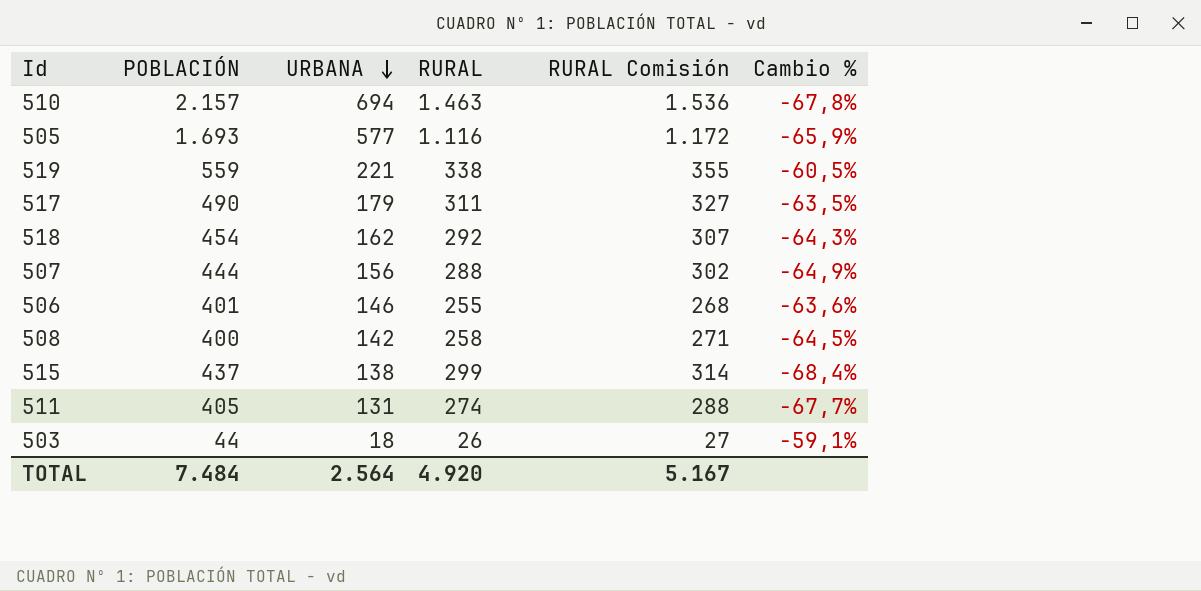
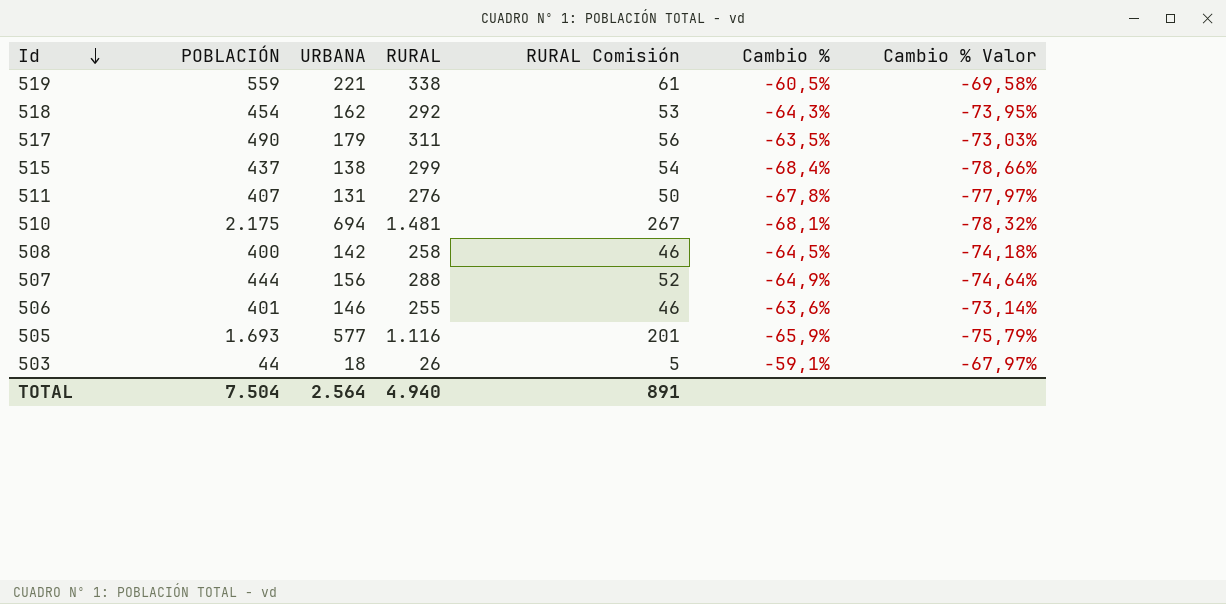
row order: URBANA descending -> Id descending
column RURAL Comisión | formula: [RURAL] * 1,05 -> [RURAL] * 0,18
column Cambio % Valor | formula: none -> [Cambio %] * 1,15
511 | POBLACIÓN: 405 -> 407
511 | RURAL: 274 -> 276
511 | Cambio %: -67,7% -> -67,8%
510 | POBLACIÓN: 2.157 -> 2.175
510 | RURAL: 1.463 -> 1.481
510 | Cambio %: -67,8% -> -68,1%
TOTAL | POBLACIÓN: 7.484 -> 7.504
TOTAL | RURAL: 4.920 -> 4.940
TOTAL | RURAL Comisión: 5.167 -> 891

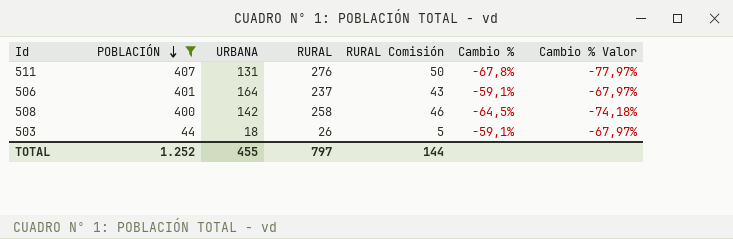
filter: none -> POBLACIÓN <= 407
row order: Id descending -> POBLACIÓN descending
506 | URBANA: 146 -> 164
506 | RURAL: 255 -> 237
506 | RURAL Comisión: 46 -> 43
506 | Cambio %: -63,6% -> -59,1%
506 | Cambio % Valor: -73,14% -> -67,97%
TOTAL | POBLACIÓN: 7.504 -> 1.252
TOTAL | URBANA: 2.564 -> 455
TOTAL | RURAL: 4.940 -> 797
TOTAL | RURAL Comisión: 891 -> 144

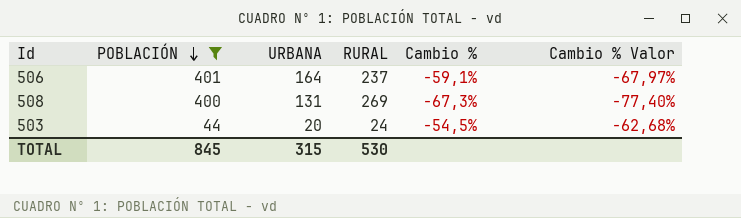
column RURAL Comisión | formula: [RURAL] * 0,18 -> none
row 511: 407 | 131 | 276 | 50 | -67,8% | -77,97% -> none
508 | URBANA: 142 -> 131
508 | RURAL: 258 -> 269
508 | Cambio %: -64,5% -> -67,3%
508 | Cambio % Valor: -74,18% -> -77,40%
503 | URBANA: 18 -> 20
503 | RURAL: 26 -> 24
503 | Cambio %: -59,1% -> -54,5%
503 | Cambio % Valor: -67,97% -> -62,68%
TOTAL | POBLACIÓN: 1.252 -> 845
TOTAL | URBANA: 455 -> 315
TOTAL | RURAL: 797 -> 530

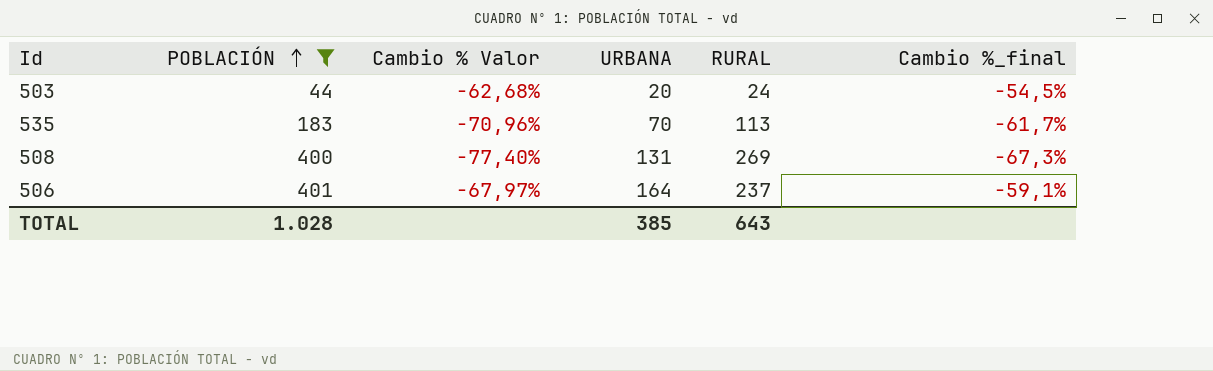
row order: POBLACIÓN descending -> POBLACIÓN ascending
column Cambio % Valor | position: 6 -> 3
column name: Cambio % -> Cambio %_final
row 535: none -> 183 | -70,96% | 70 | 113 | -61,7%
TOTAL | POBLACIÓN: 845 -> 1.028
TOTAL | URBANA: 315 -> 385
TOTAL | RURAL: 530 -> 643

